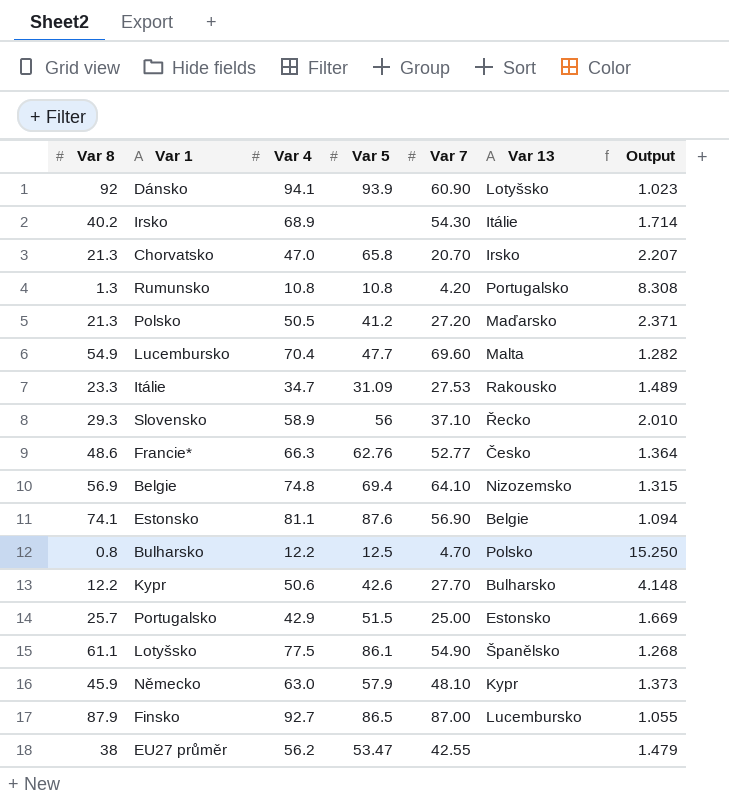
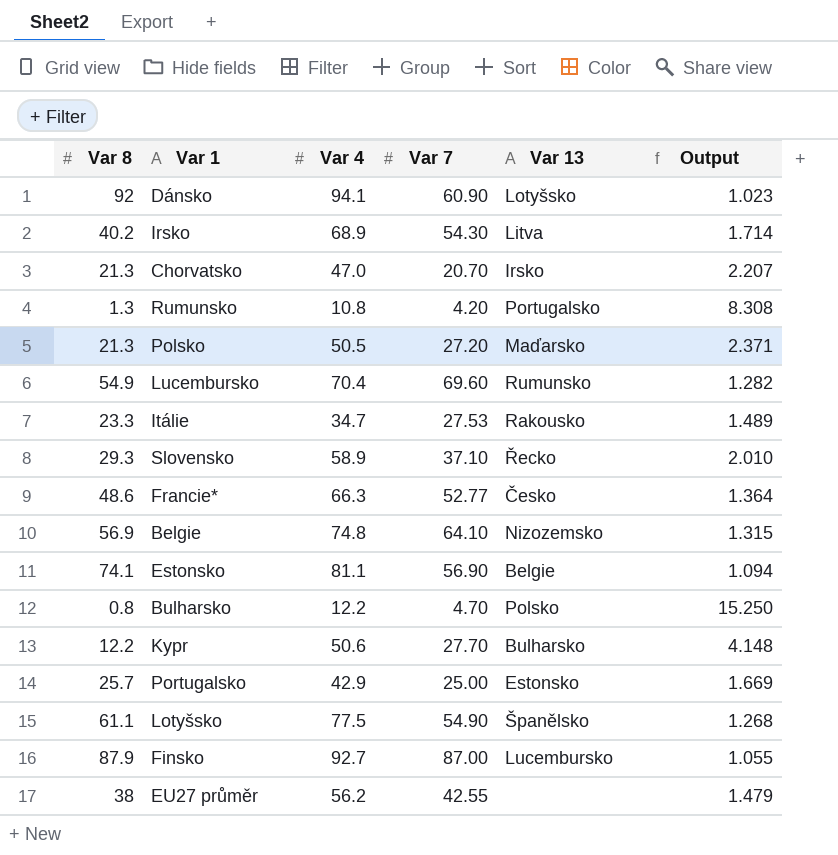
column Var 5 | position: 4 -> none
row Německo: 45.9 | 63.0 | 57.9 | 48.10 | Kypr | 1.373 -> none
Irsko | Var 13: Itálie -> Litva
Lucembursko | Var 13: Malta -> Rumunsko

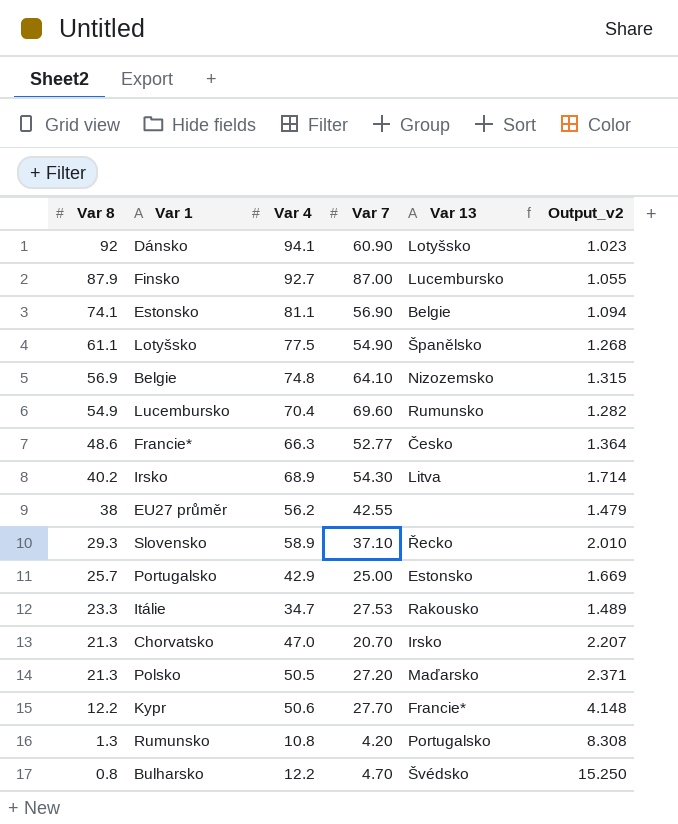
row order: none -> Var 8 descending
column name: Output -> Output_v2
Kypr | Var 13: Bulharsko -> Francie*
Bulharsko | Var 13: Polsko -> Švédsko

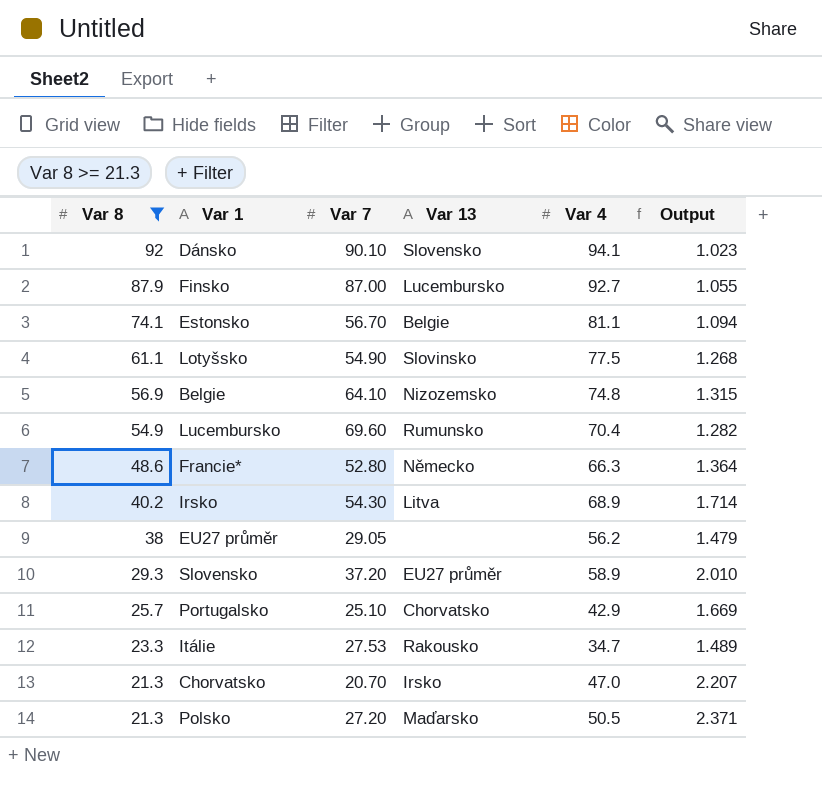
filter: none -> Var 8 >= 21.3
column Var 4 | position: 3 -> 5
column name: Output_v2 -> Output
Dánsko | Var 7: 60.90 -> 90.10
Dánsko | Var 13: Lotyšsko -> Slovensko
Estonsko | Var 7: 56.90 -> 56.70
Lotyšsko | Var 13: Španělsko -> Slovinsko
Francie* | Var 7: 52.77 -> 52.80
Francie* | Var 13: Česko -> Německo
EU27 průměr | Var 7: 42.55 -> 29.05
Slovensko | Var 7: 37.10 -> 37.20
Slovensko | Var 13: Řecko -> EU27 průměr
Portugalsko | Var 7: 25.00 -> 25.10
Portugalsko | Var 13: Estonsko -> Chorvatsko

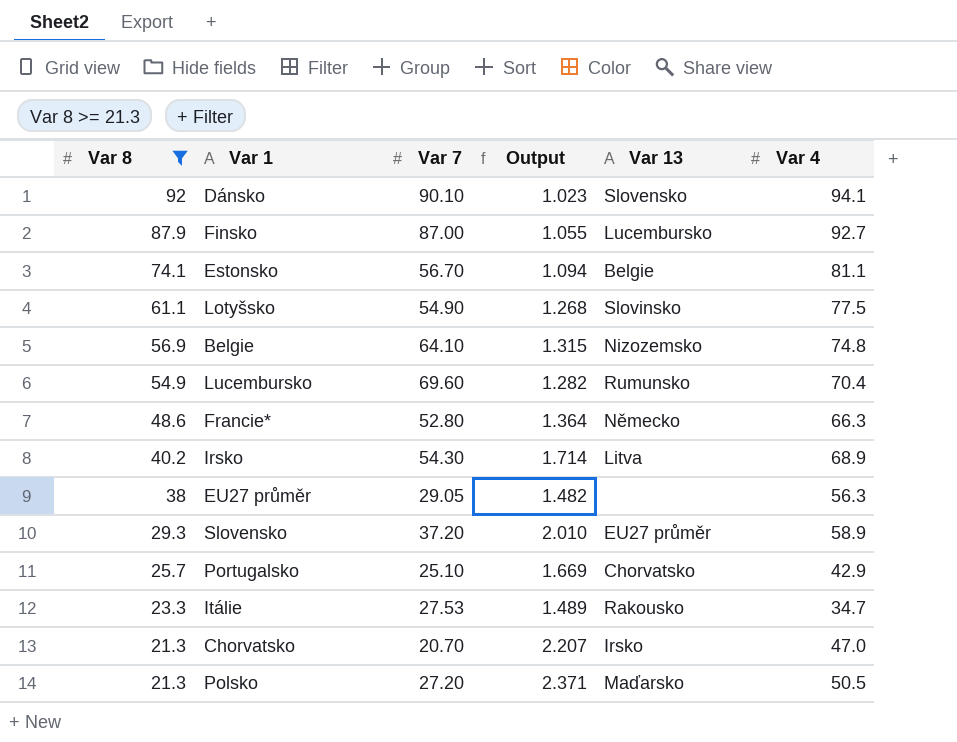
column Output | position: 6 -> 4
EU27 průměr | Output: 1.479 -> 1.482
EU27 průměr | Var 4: 56.2 -> 56.3

